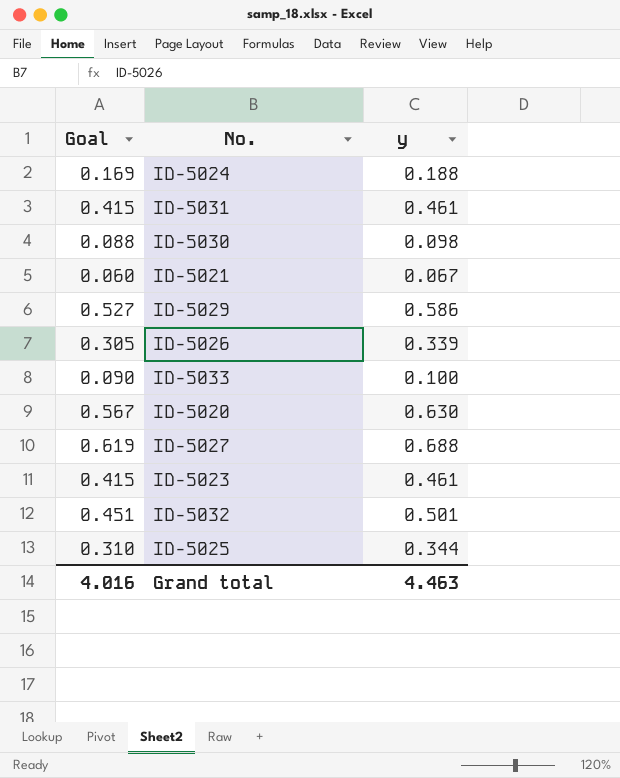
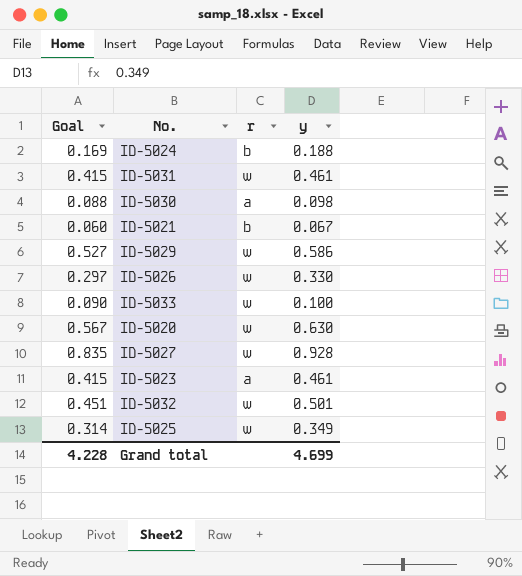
column r | position: none -> 3
ID-5026 | Goal: 0.305 -> 0.297
ID-5026 | y: 0.339 -> 0.330
ID-5027 | Goal: 0.619 -> 0.835
ID-5027 | y: 0.688 -> 0.928
ID-5025 | Goal: 0.310 -> 0.314
ID-5025 | y: 0.344 -> 0.349
Grand total | Goal: 4.016 -> 4.228
Grand total | y: 4.463 -> 4.699

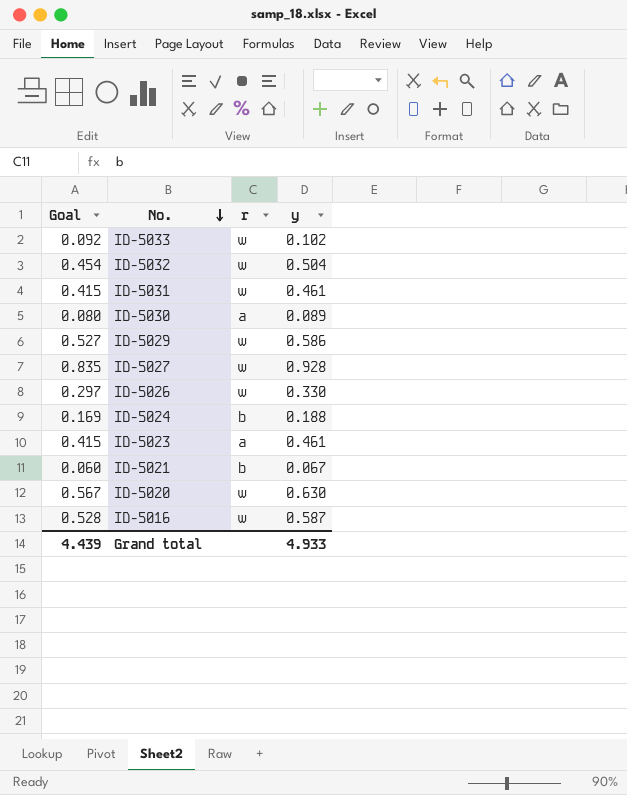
row order: none -> No. descending
row ID-5025: 0.314 | w | 0.349 -> none
ID-5033 | Goal: 0.090 -> 0.092
ID-5033 | y: 0.100 -> 0.102
ID-5032 | Goal: 0.451 -> 0.454
ID-5032 | y: 0.501 -> 0.504
ID-5030 | Goal: 0.088 -> 0.080
ID-5030 | y: 0.098 -> 0.089
row ID-5016: none -> 0.528 | w | 0.587
Grand total | Goal: 4.228 -> 4.439
Grand total | y: 4.699 -> 4.933

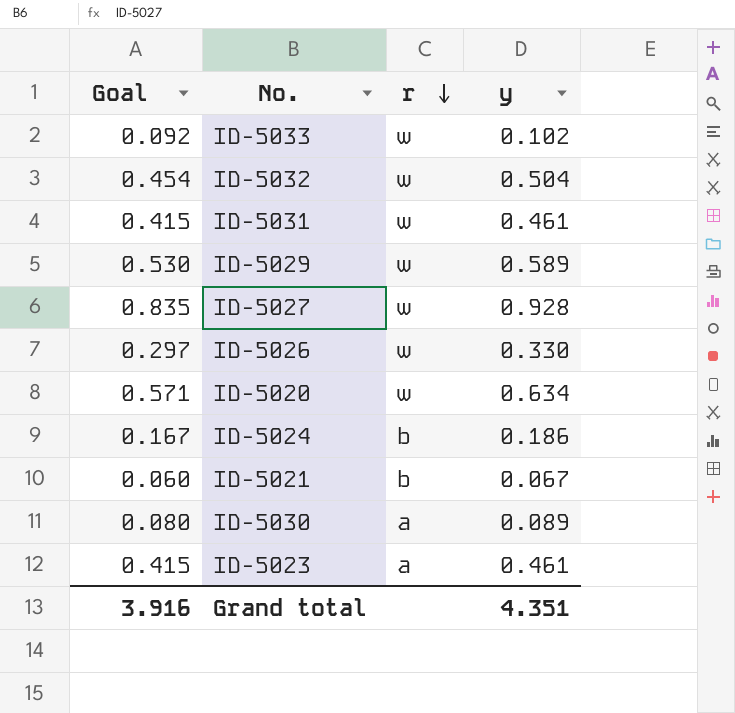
row order: No. descending -> r descending
row ID-5016: 0.528 | w | 0.587 -> none
ID-5029 | Goal: 0.527 -> 0.530
ID-5029 | y: 0.586 -> 0.589
ID-5020 | Goal: 0.567 -> 0.571
ID-5020 | y: 0.630 -> 0.634
ID-5024 | Goal: 0.169 -> 0.167
ID-5024 | y: 0.188 -> 0.186
Grand total | Goal: 4.439 -> 3.916
Grand total | y: 4.933 -> 4.351

